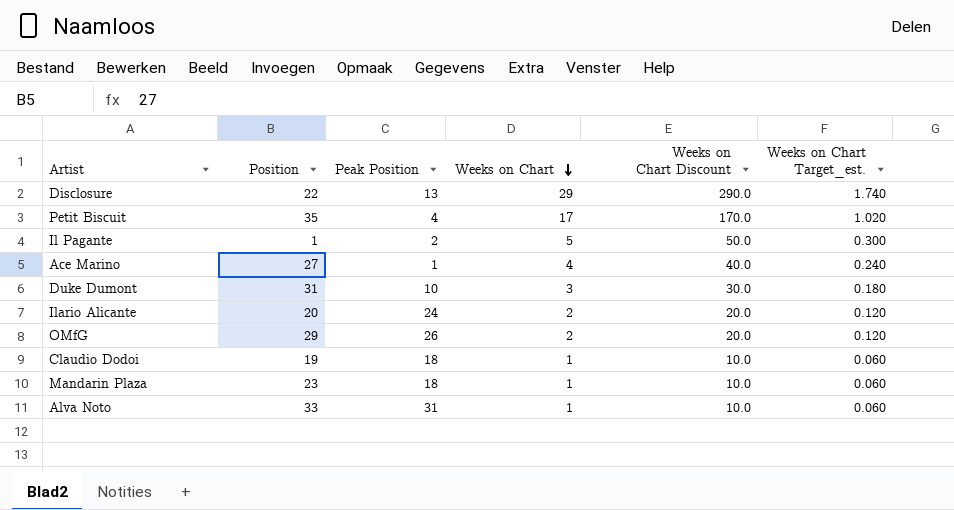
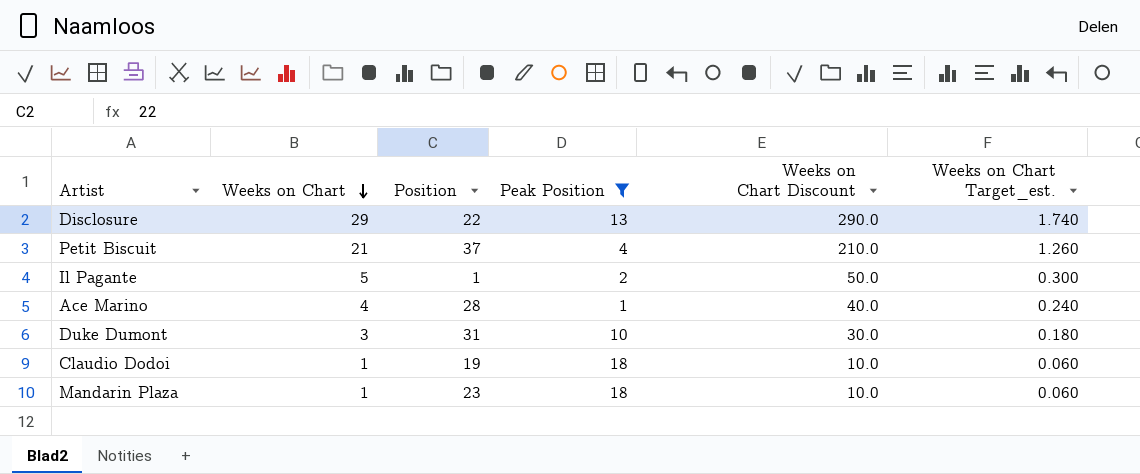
filter: none -> Peak Position <= 18
column Weeks on Chart | position: 4 -> 2
Petit Biscuit | Weeks on Chart: 17 -> 21
Petit Biscuit | Position: 35 -> 37
Petit Biscuit | Weeks on Chart Discount: 170.0 -> 210.0
Petit Biscuit | Weeks on Chart Target_est.: 1.020 -> 1.260
Ace Marino | Position: 27 -> 28

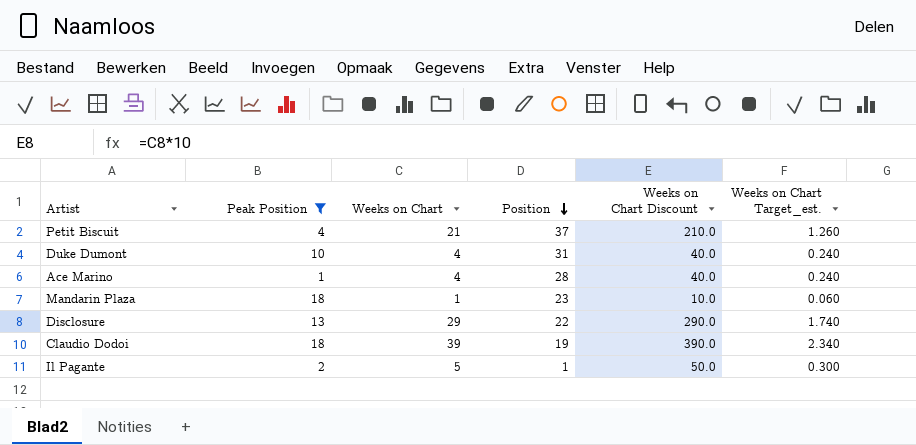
row order: Weeks on Chart descending -> Position descending
column Peak Position | position: 4 -> 2
Duke Dumont | Weeks on Chart: 3 -> 4
Duke Dumont | Weeks on Chart Discount: 30.0 -> 40.0
Duke Dumont | Weeks on Chart Target_est.: 0.180 -> 0.240
Claudio Dodoi | Weeks on Chart: 1 -> 39
Claudio Dodoi | Weeks on Chart Discount: 10.0 -> 390.0
Claudio Dodoi | Weeks on Chart Target_est.: 0.060 -> 2.340

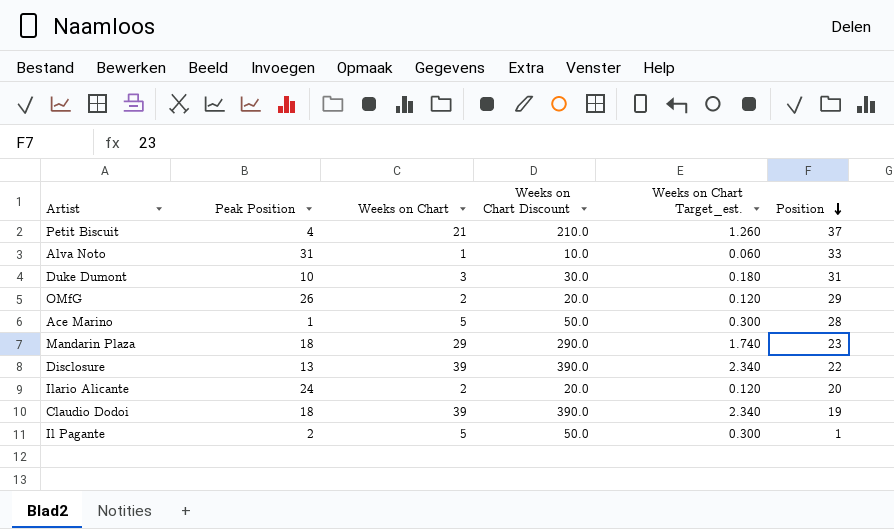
filter: Peak Position <= 18 -> none
column Position | position: 4 -> 6
Duke Dumont | Weeks on Chart: 4 -> 3
Duke Dumont | Weeks on Chart Discount: 40.0 -> 30.0
Duke Dumont | Weeks on Chart Target_est.: 0.240 -> 0.180
Ace Marino | Weeks on Chart: 4 -> 5
Ace Marino | Weeks on Chart Discount: 40.0 -> 50.0
Ace Marino | Weeks on Chart Target_est.: 0.240 -> 0.300
Mandarin Plaza | Weeks on Chart: 1 -> 29
Mandarin Plaza | Weeks on Chart Discount: 10.0 -> 290.0
Mandarin Plaza | Weeks on Chart Target_est.: 0.060 -> 1.740
Disclosure | Weeks on Chart: 29 -> 39
Disclosure | Weeks on Chart Discount: 290.0 -> 390.0
Disclosure | Weeks on Chart Target_est.: 1.740 -> 2.340

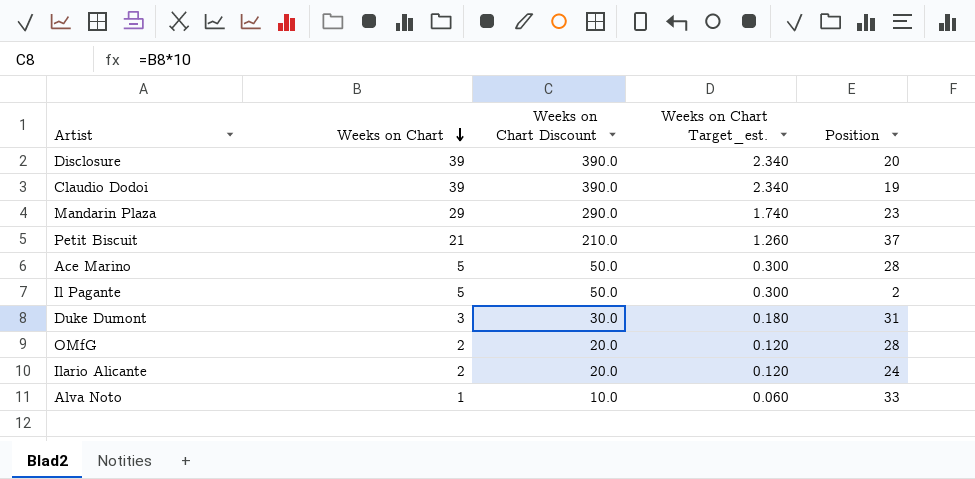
row order: Position descending -> Weeks on Chart descending
column Peak Position | position: 2 -> none
Disclosure | Position: 22 -> 20
Il Pagante | Position: 1 -> 2
OMfG | Position: 29 -> 28
Ilario Alicante | Position: 20 -> 24

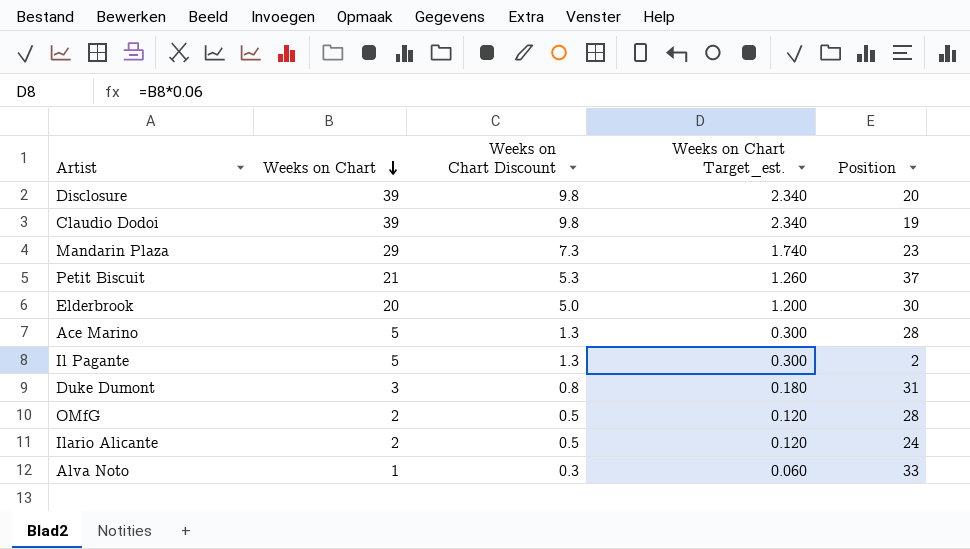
column Weeks on Chart Discount | formula: [Weeks on Chart] * 10 -> [Weeks on Chart] * 0.25
row Elderbrook: none -> 20 | 5.0 | 1.200 | 30

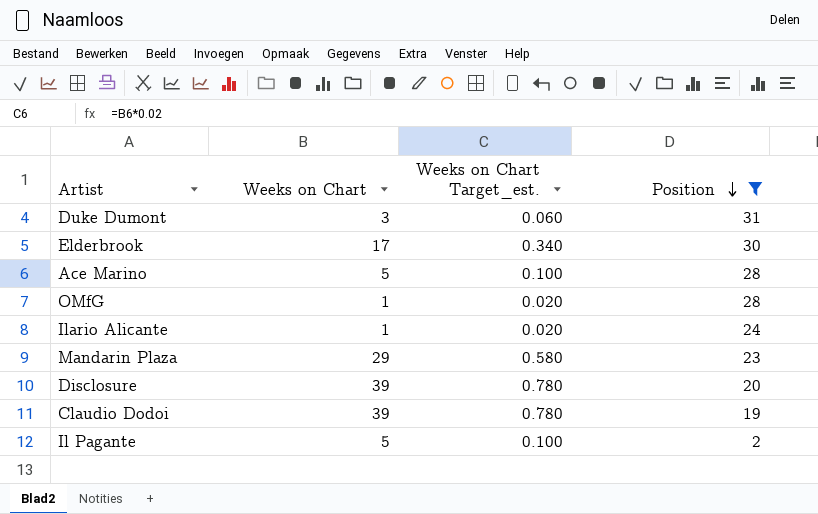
filter: none -> Position <= 31
row order: Weeks on Chart descending -> Position descending
column Weeks on Chart Discount | formula: [Weeks on Chart] * 0.25 -> none
column Weeks on Chart Target_est. | formula: [Weeks on Chart] * 0.06 -> [Weeks on Chart] * 0.02
Elderbrook | Weeks on Chart: 20 -> 17
OMfG | Weeks on Chart: 2 -> 1
Ilario Alicante | Weeks on Chart: 2 -> 1

